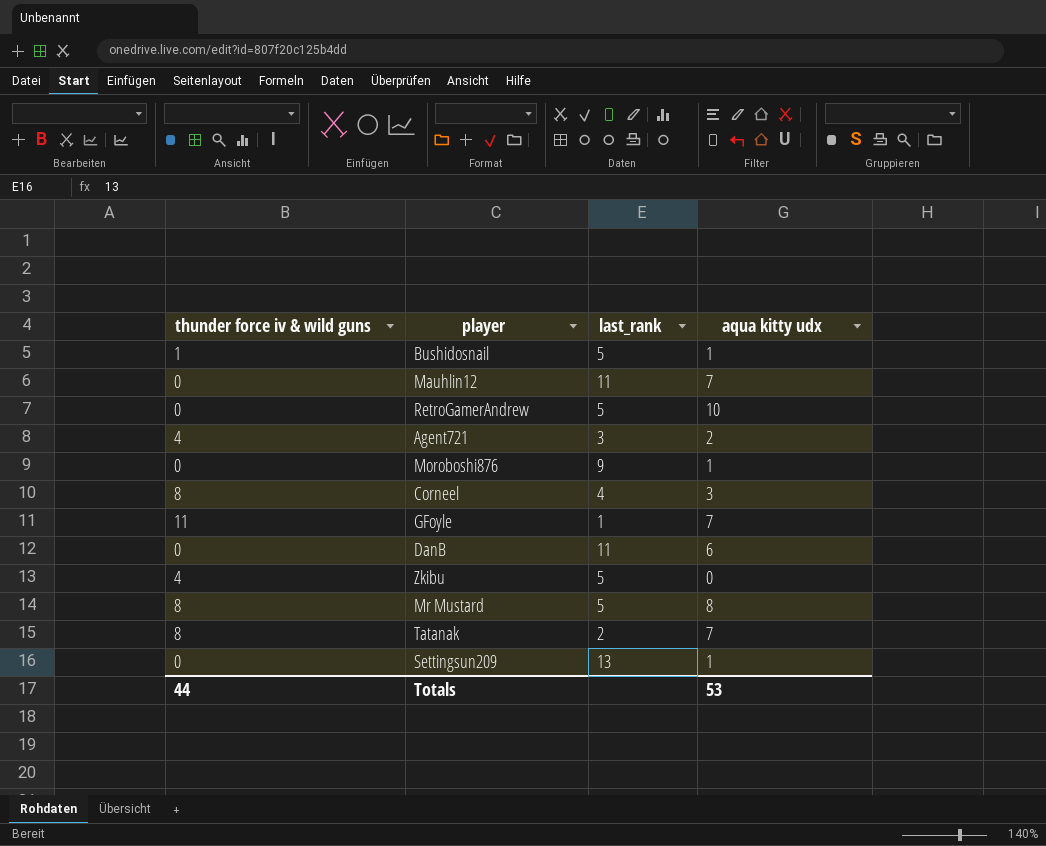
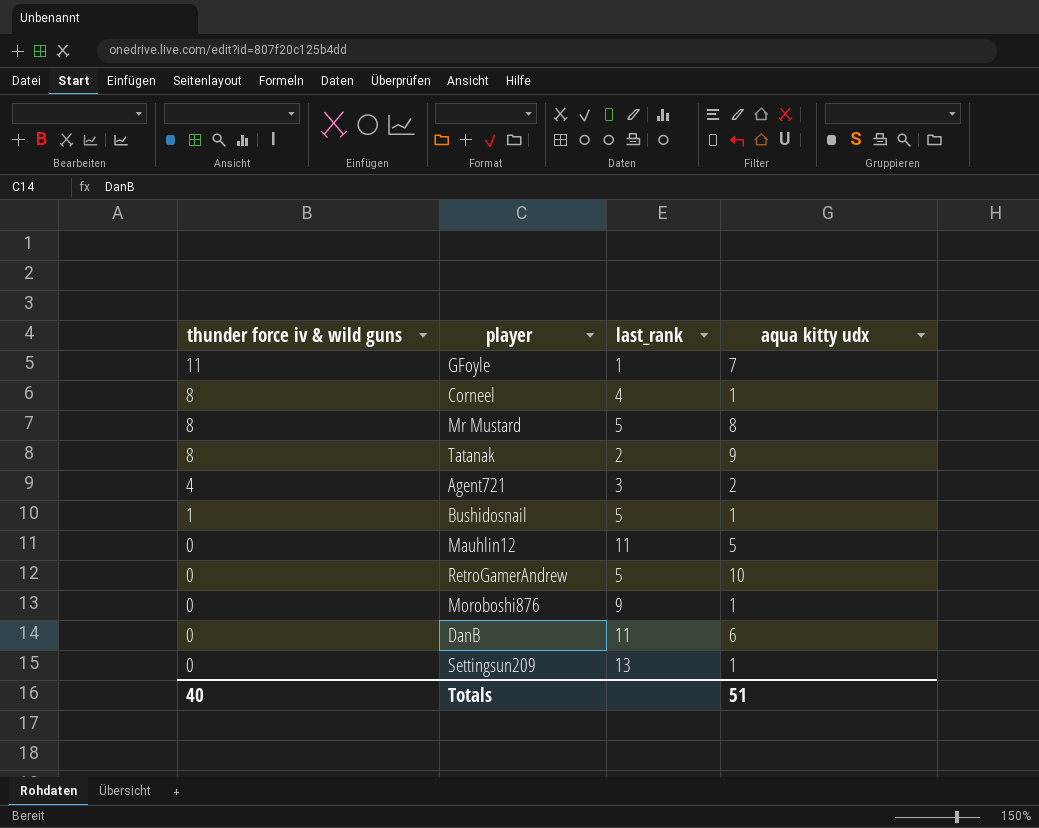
row order: none -> thunder force iv & wild guns descending
row Zkibu: 4 | 5 | 0 -> none
Corneel | aqua kitty udx: 3 -> 1
Tatanak | aqua kitty udx: 7 -> 9
Mauhlin12 | aqua kitty udx: 7 -> 5
Totals | thunder force iv & wild guns: 44 -> 40
Totals | aqua kitty udx: 53 -> 51

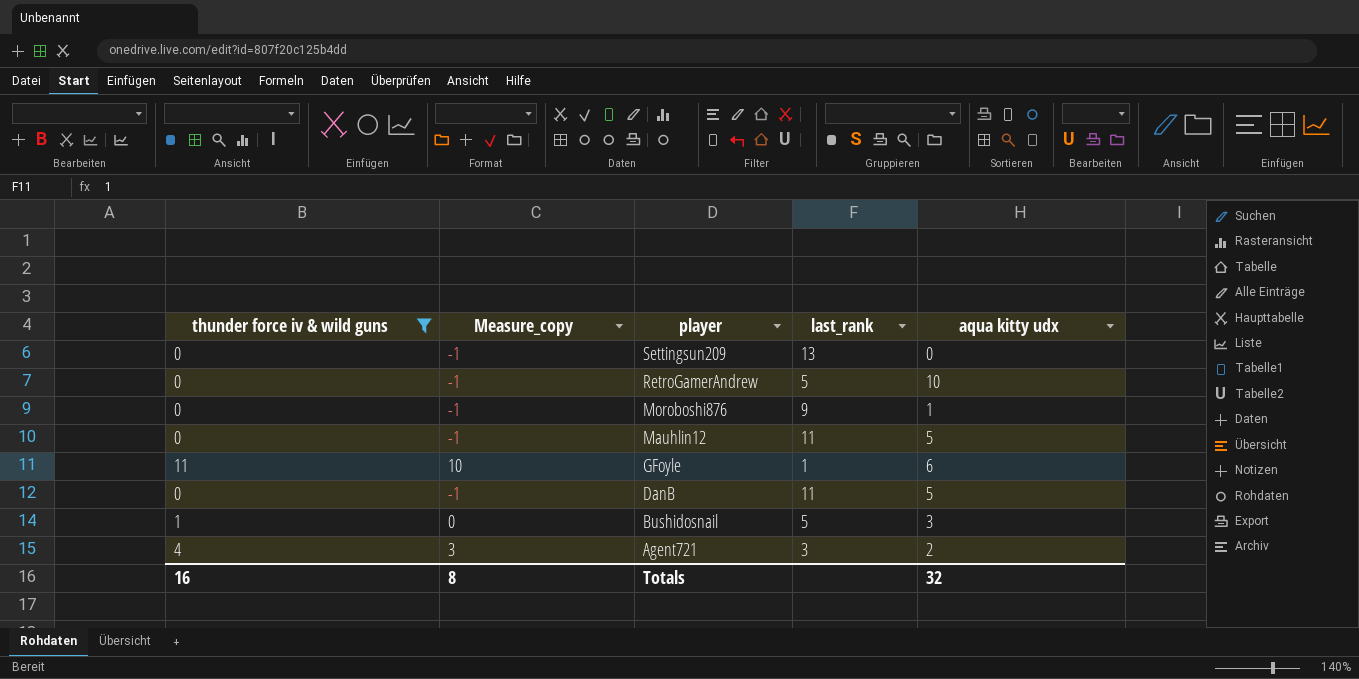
filter: none -> thunder force iv & wild guns != 8
row order: thunder force iv & wild guns descending -> player descending
column Measure_copy | formula: none -> [thunder force iv & wild guns] - 1
Settingsun209 | aqua kitty udx: 1 -> 0
GFoyle | aqua kitty udx: 7 -> 6
DanB | aqua kitty udx: 6 -> 5
Bushidosnail | aqua kitty udx: 1 -> 3
Totals | thunder force iv & wild guns: 40 -> 16
Totals | aqua kitty udx: 51 -> 32

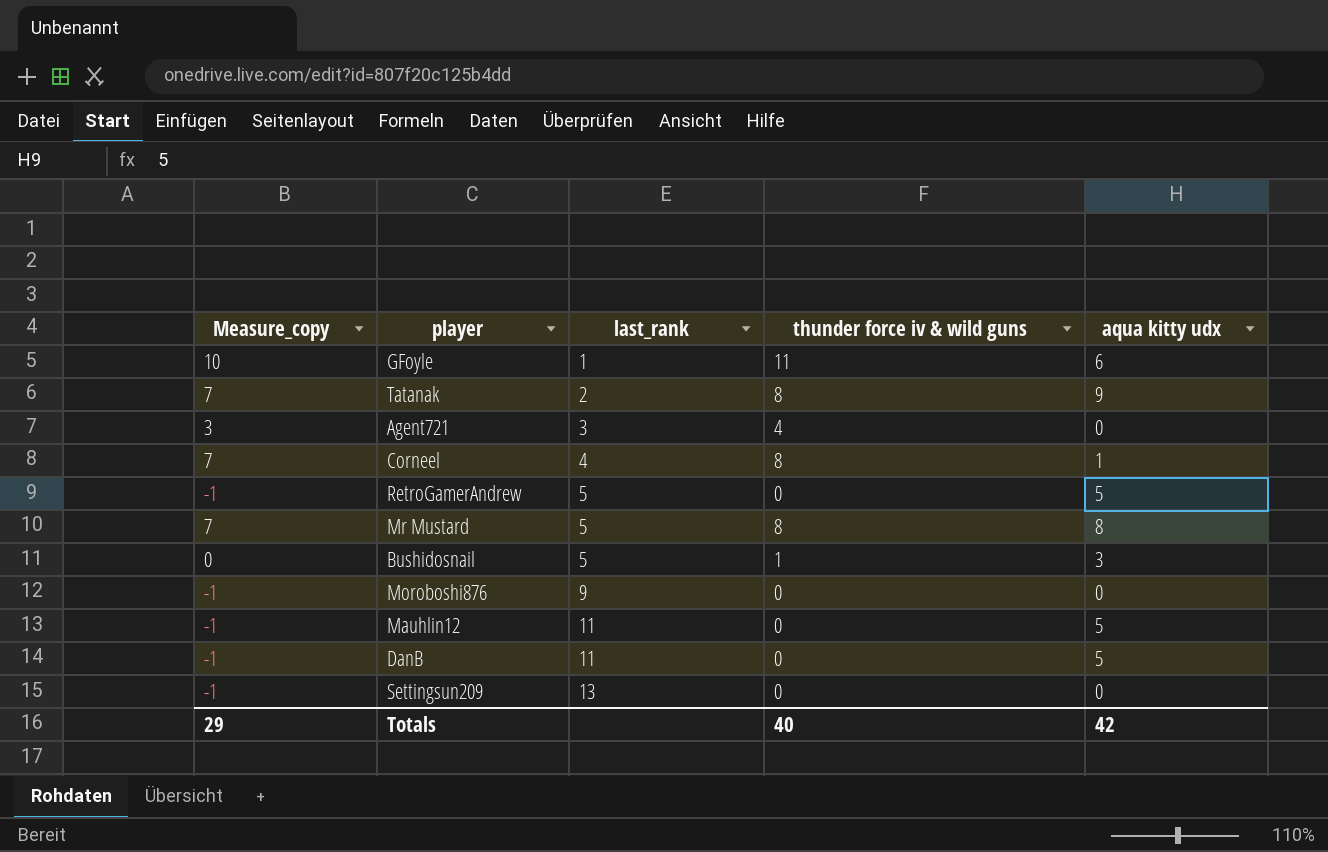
filter: thunder force iv & wild guns != 8 -> none
row order: player descending -> last_rank ascending
column thunder force iv & wild guns | position: 1 -> 4
Agent721 | aqua kitty udx: 2 -> 0
RetroGamerAndrew | aqua kitty udx: 10 -> 5
Moroboshi876 | aqua kitty udx: 1 -> 0
Totals | Measure_copy: 8 -> 29
Totals | thunder force iv & wild guns: 16 -> 40
Totals | aqua kitty udx: 32 -> 42

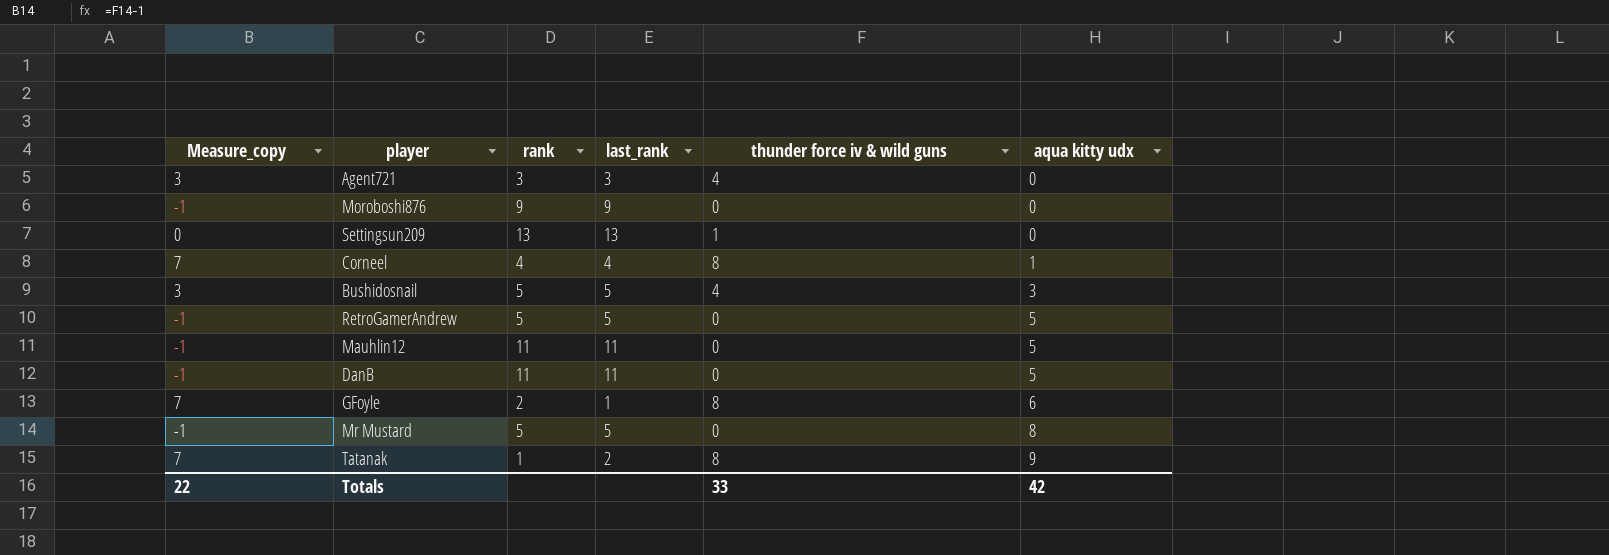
row order: last_rank ascending -> aqua kitty udx ascending
column rank | position: none -> 3
Settingsun209 | Measure_copy: -1 -> 0
Settingsun209 | thunder force iv & wild guns: 0 -> 1
Bushidosnail | Measure_copy: 0 -> 3
Bushidosnail | thunder force iv & wild guns: 1 -> 4
GFoyle | Measure_copy: 10 -> 7
GFoyle | thunder force iv & wild guns: 11 -> 8
Mr Mustard | Measure_copy: 7 -> -1
Mr Mustard | thunder force iv & wild guns: 8 -> 0
Totals | Measure_copy: 29 -> 22
Totals | thunder force iv & wild guns: 40 -> 33

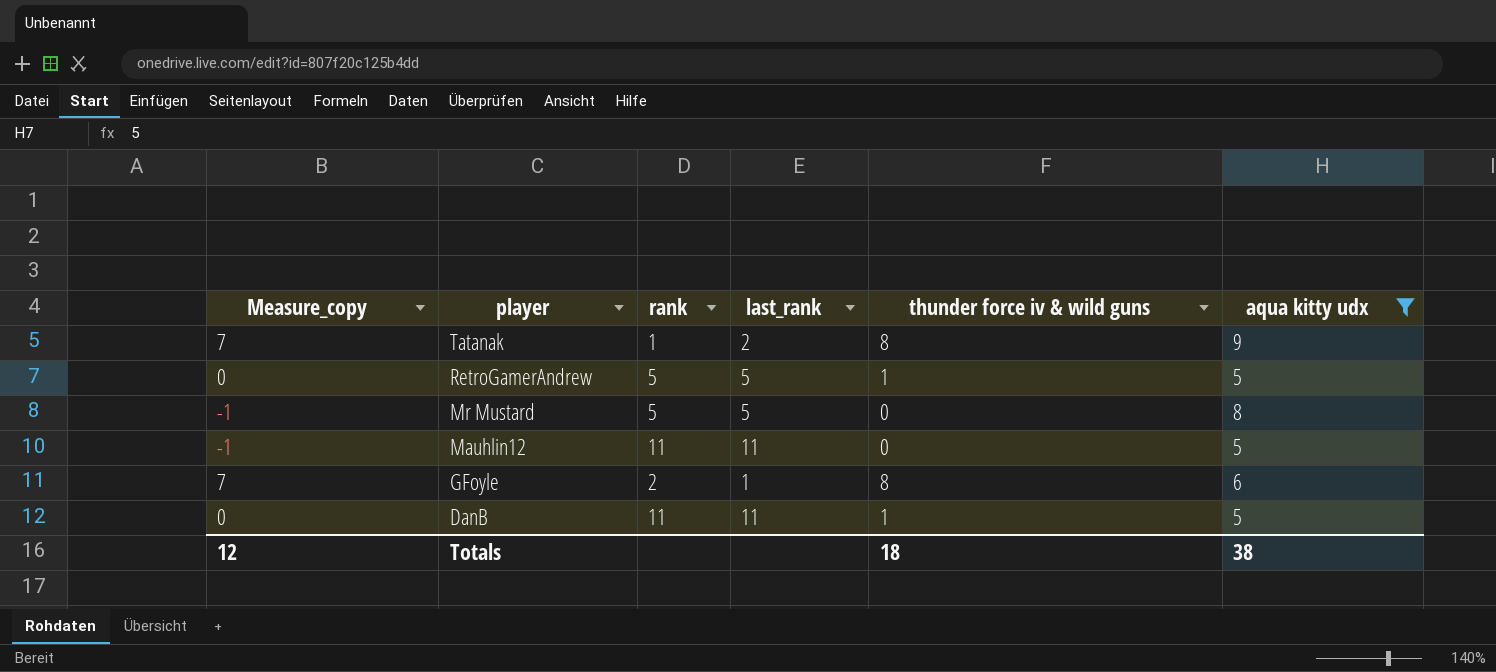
filter: none -> aqua kitty udx >= 5
row order: aqua kitty udx ascending -> player descending
RetroGamerAndrew | Measure_copy: -1 -> 0
RetroGamerAndrew | thunder force iv & wild guns: 0 -> 1
DanB | Measure_copy: -1 -> 0
DanB | thunder force iv & wild guns: 0 -> 1
Totals | Measure_copy: 22 -> 12
Totals | thunder force iv & wild guns: 33 -> 18
Totals | aqua kitty udx: 42 -> 38

